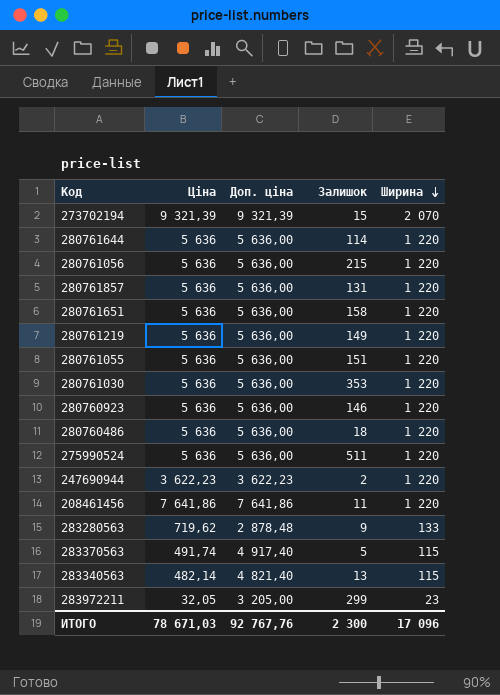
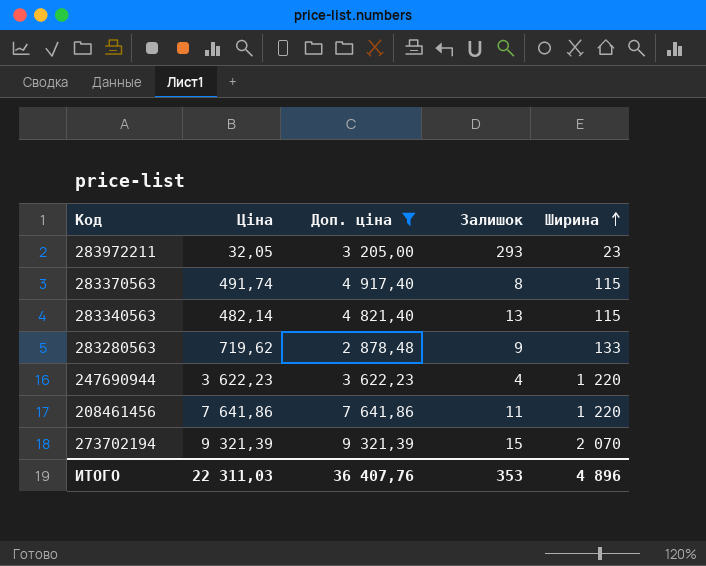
filter: none -> Доп. ціна != 5 636,00
row order: Ширина descending -> Ширина ascending
283972211 | Залишок: 299 -> 293
283370563 | Залишок: 5 -> 8
247690944 | Залишок: 2 -> 4
ИТОГО | Ціна: 78 671,03 -> 22 311,03
ИТОГО | Доп. ціна: 92 767,76 -> 36 407,76
ИТОГО | Залишок: 2 300 -> 353
ИТОГО | Ширина: 17 096 -> 4 896

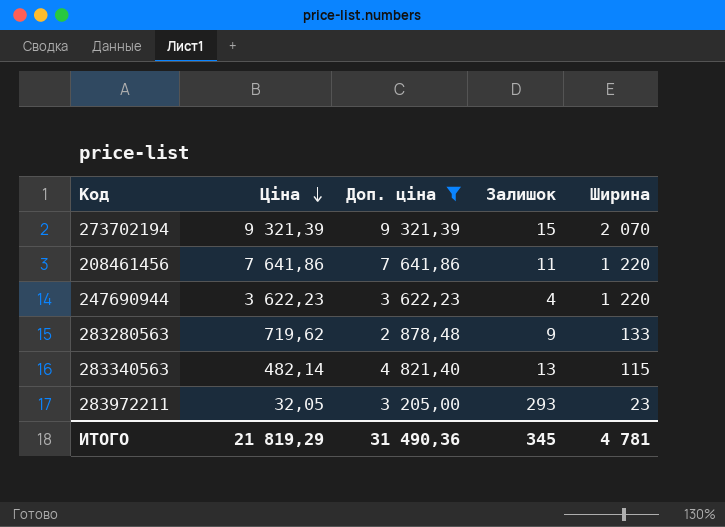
row order: Ширина ascending -> Ціна descending
row 283370563: 491,74 | 4 917,40 | 8 | 115 -> none
ИТОГО | Ціна: 22 311,03 -> 21 819,29
ИТОГО | Доп. ціна: 36 407,76 -> 31 490,36
ИТОГО | Залишок: 353 -> 345
ИТОГО | Ширина: 4 896 -> 4 781

